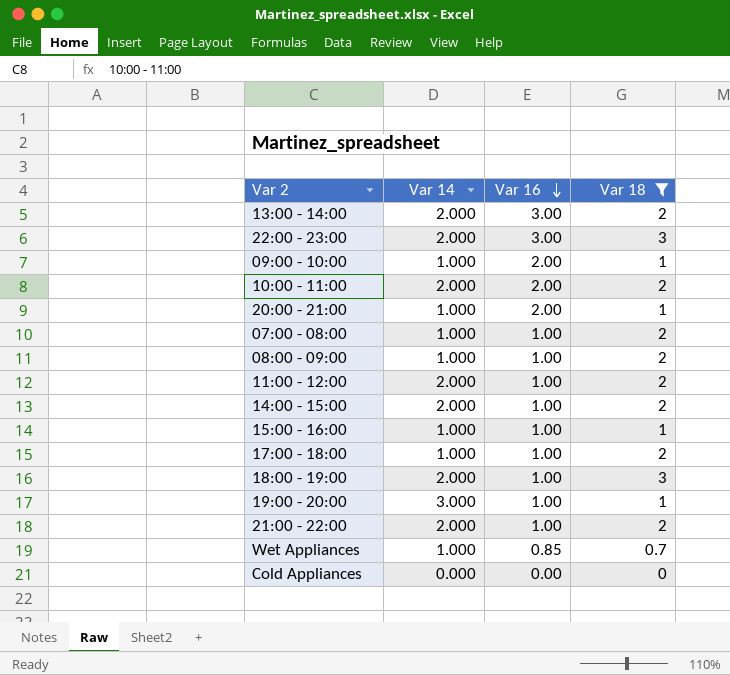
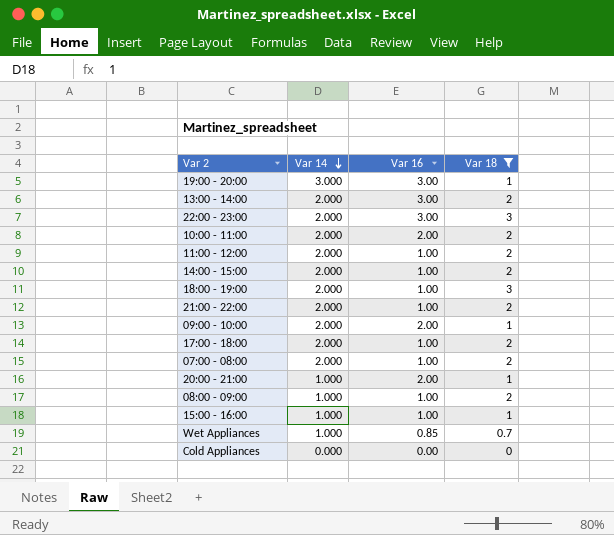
row order: Var 16 descending -> Var 14 descending
19:00 - 20:00 | Var 16: 1.00 -> 3.00
09:00 - 10:00 | Var 14: 1.000 -> 2.000
17:00 - 18:00 | Var 14: 1.000 -> 2.000
07:00 - 08:00 | Var 14: 1.000 -> 2.000

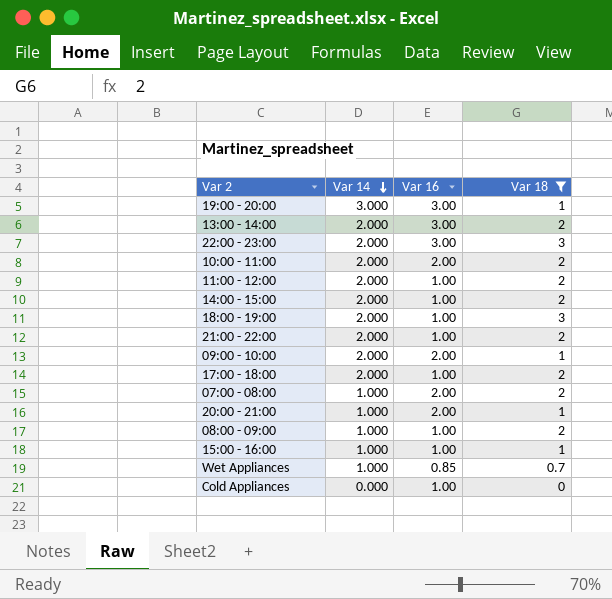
07:00 - 08:00 | Var 14: 2.000 -> 1.000
07:00 - 08:00 | Var 16: 1.00 -> 2.00
Cold Appliances | Var 16: 0.00 -> 1.00

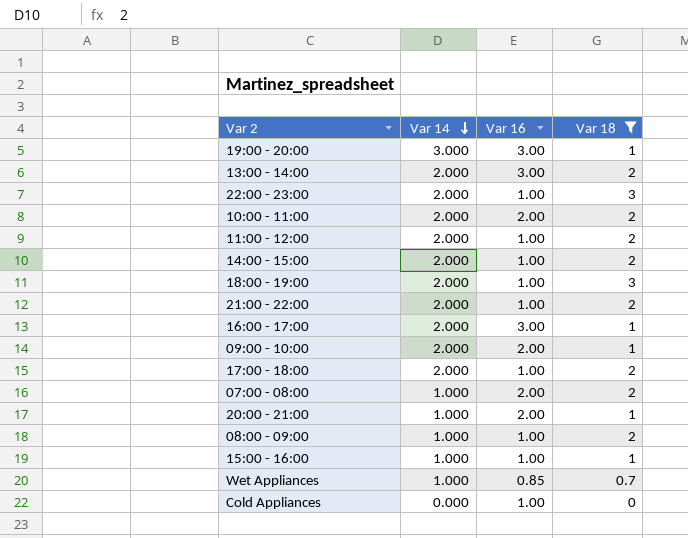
22:00 - 23:00 | Var 16: 3.00 -> 1.00
row 16:00 - 17:00: none -> 2.000 | 3.00 | 1

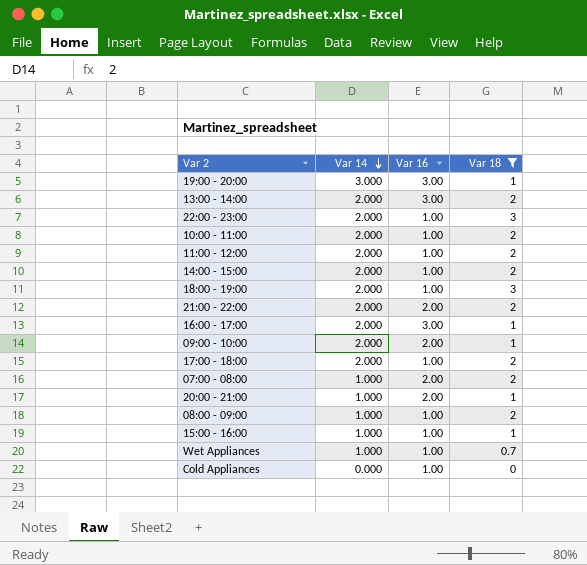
10:00 - 11:00 | Var 16: 2.00 -> 1.00
21:00 - 22:00 | Var 16: 1.00 -> 2.00
Wet Appliances | Var 16: 0.85 -> 1.00

